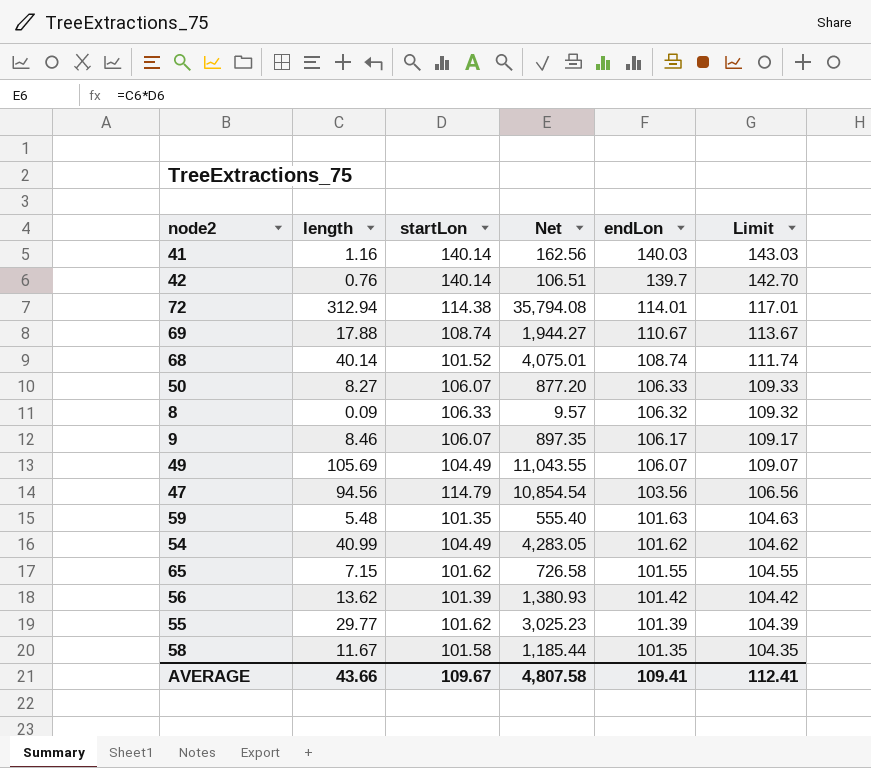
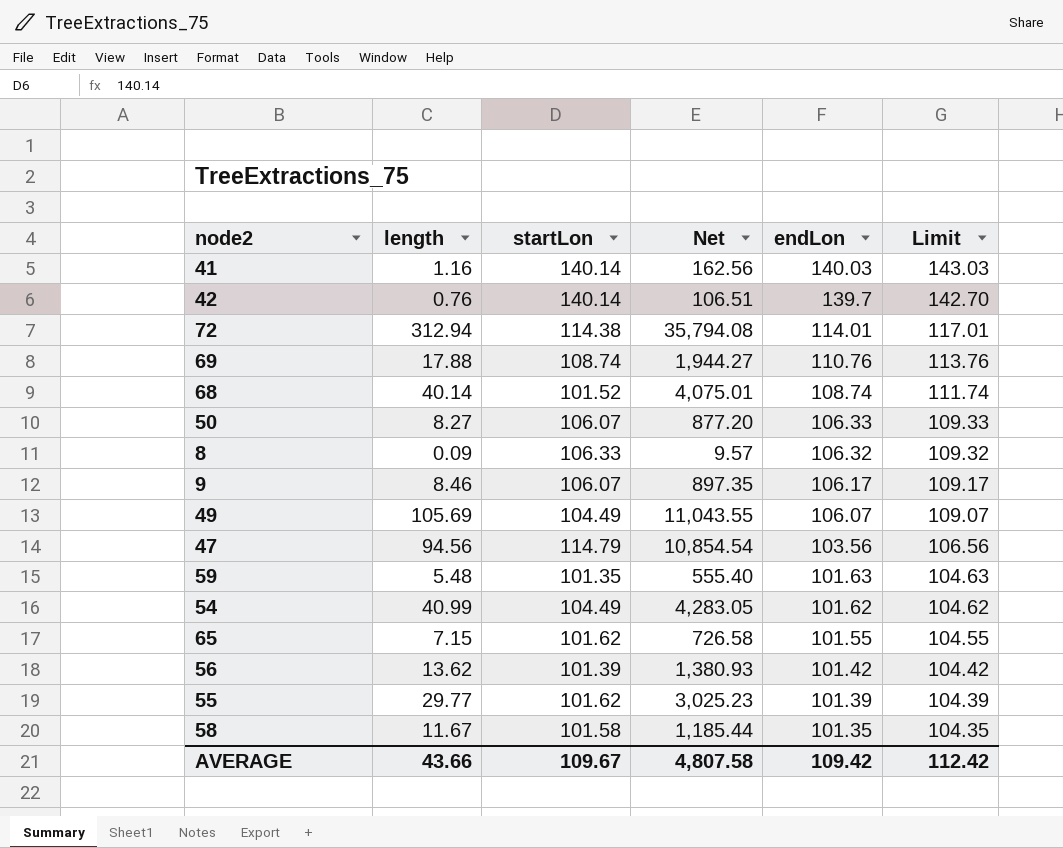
69 | endLon: 110.67 -> 110.76
69 | Limit: 113.67 -> 113.76
AVERAGE | endLon: 109.41 -> 109.42
AVERAGE | Limit: 112.41 -> 112.42

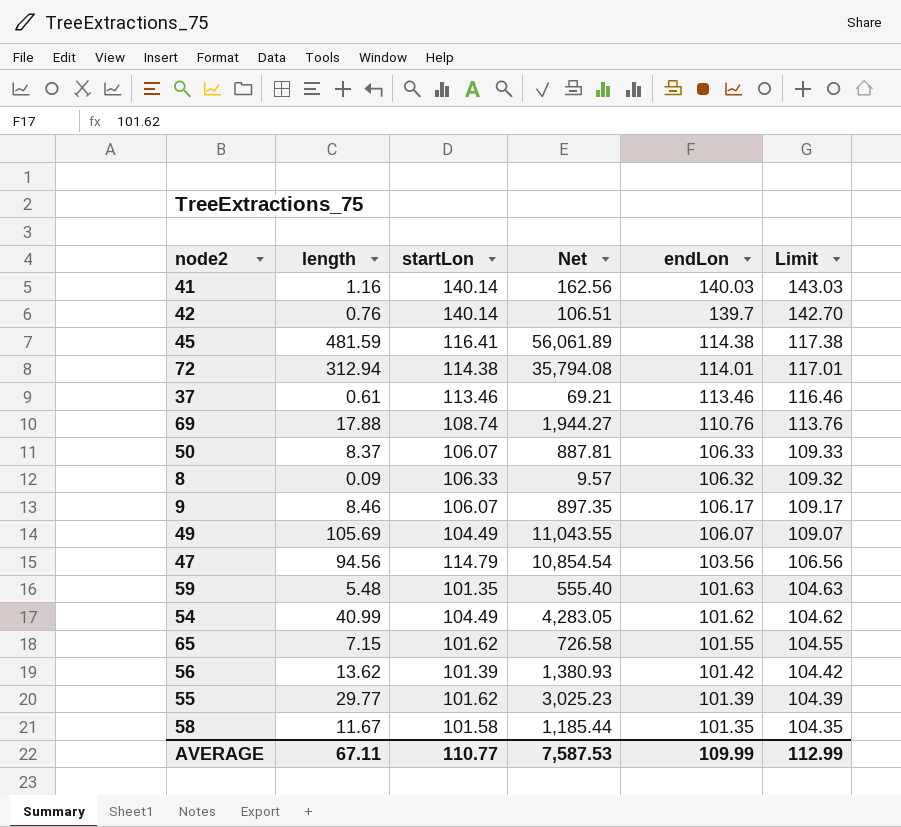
row 68: 40.14 | 101.52 | 4,075.01 | 108.74 | 111.74 -> none
row 45: none -> 481.59 | 116.41 | 56,061.89 | 114.38 | 117.38
row 37: none -> 0.61 | 113.46 | 69.21 | 113.46 | 116.46
50 | length: 8.27 -> 8.37
50 | Net: 877.20 -> 887.81
AVERAGE | length: 43.66 -> 67.11
AVERAGE | startLon: 109.67 -> 110.77
AVERAGE | Net: 4,807.58 -> 7,587.53
AVERAGE | endLon: 109.42 -> 109.99
AVERAGE | Limit: 112.42 -> 112.99

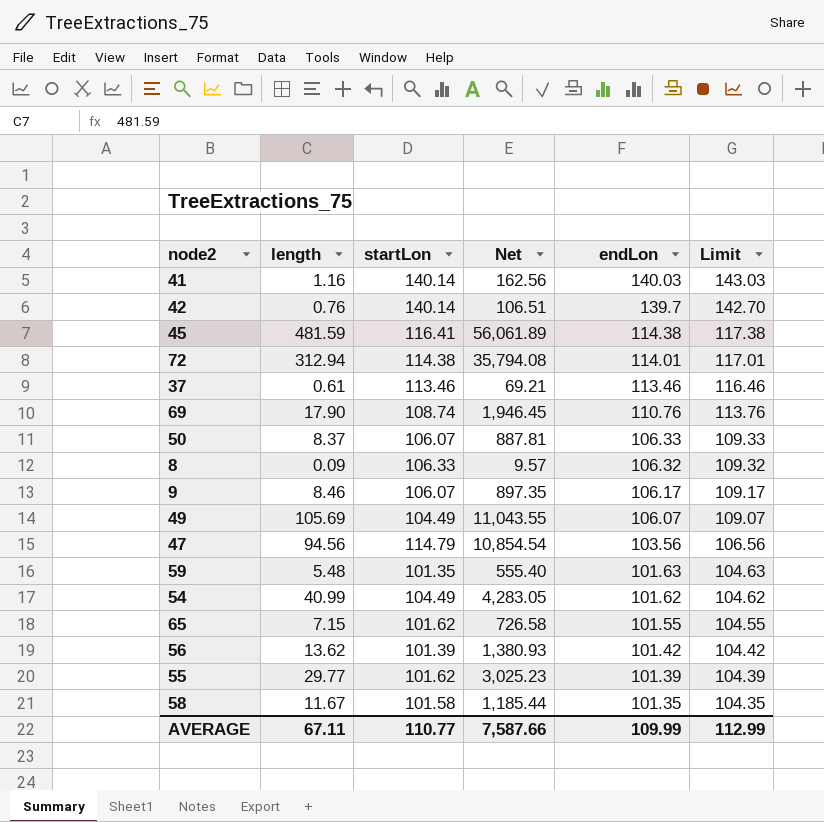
69 | length: 17.88 -> 17.90
69 | Net: 1,944.27 -> 1,946.45
AVERAGE | Net: 7,587.53 -> 7,587.66

